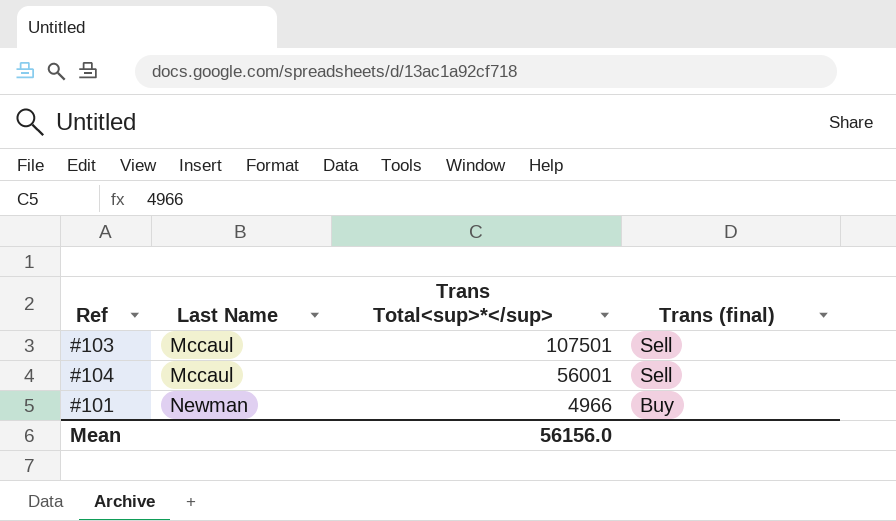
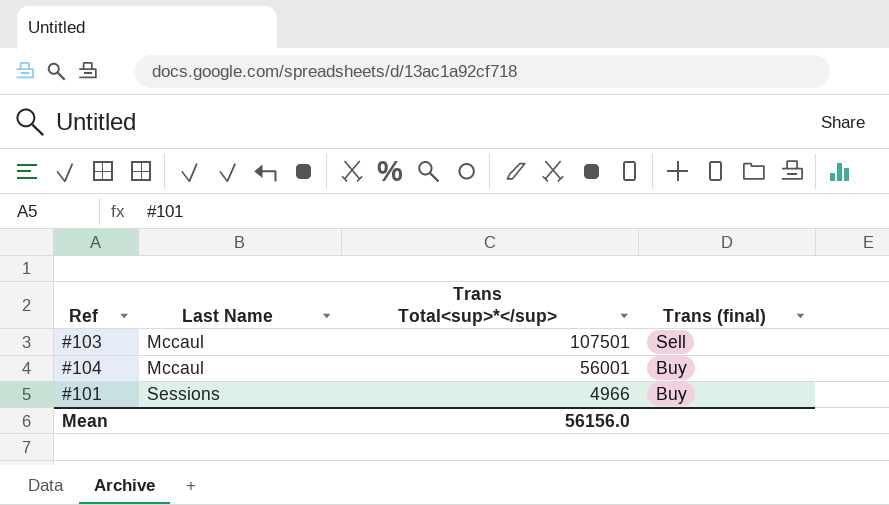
#104 | Trans (final): Sell -> Buy
#101 | Last Name: Newman -> Sessions

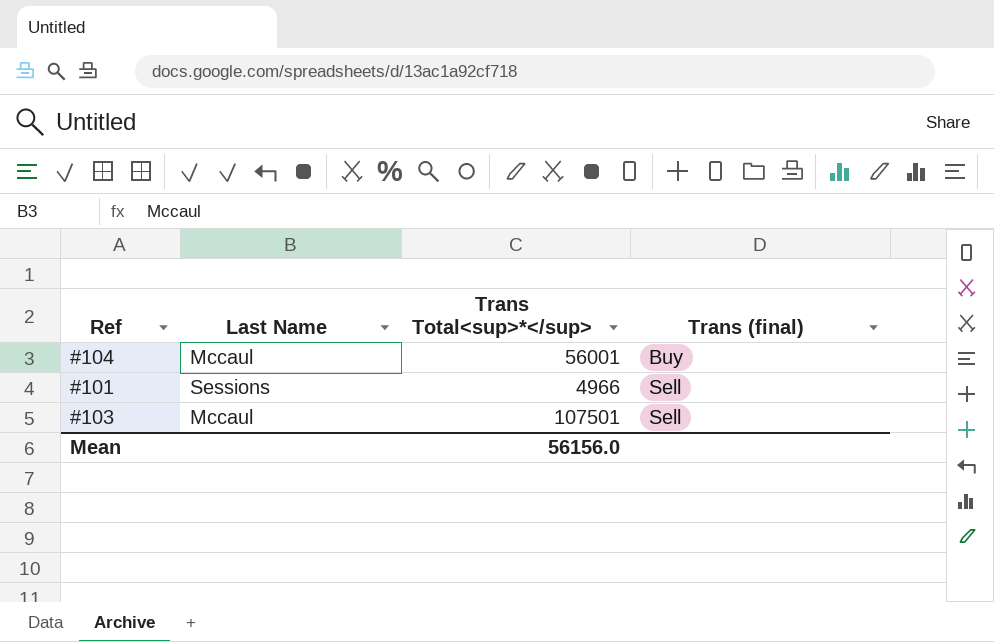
row order: Last Name ascending -> Trans (final) ascending
#101 | Trans (final): Buy -> Sell

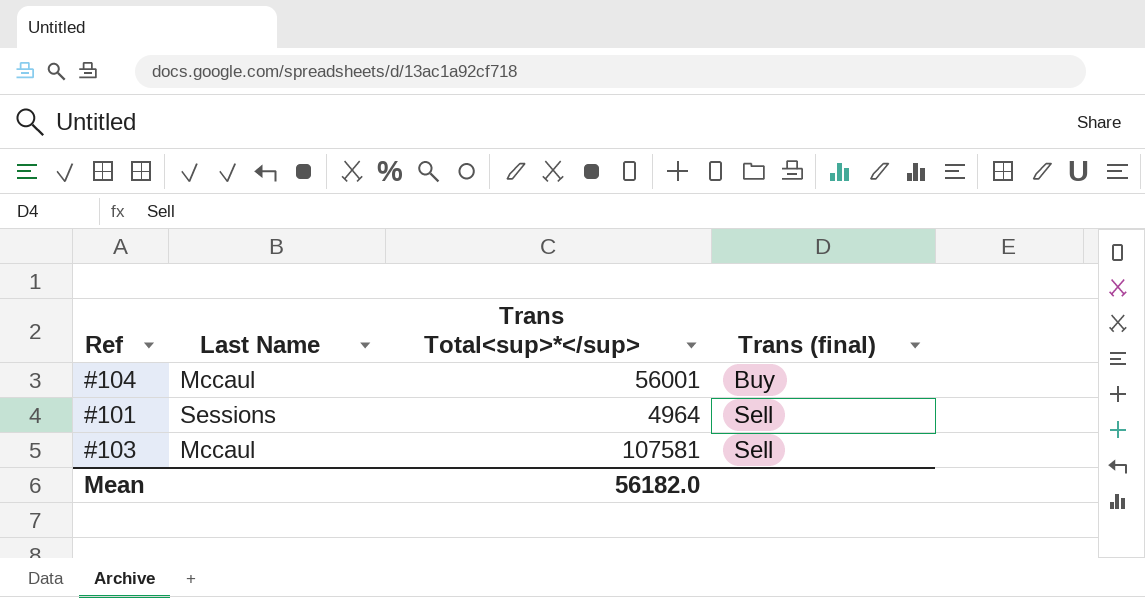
#101 | Trans Total<sup>*</sup>: 4966 -> 4964
#103 | Trans Total<sup>*</sup>: 107501 -> 107581
Mean | Trans Total<sup>*</sup>: 56156.0 -> 56182.0

